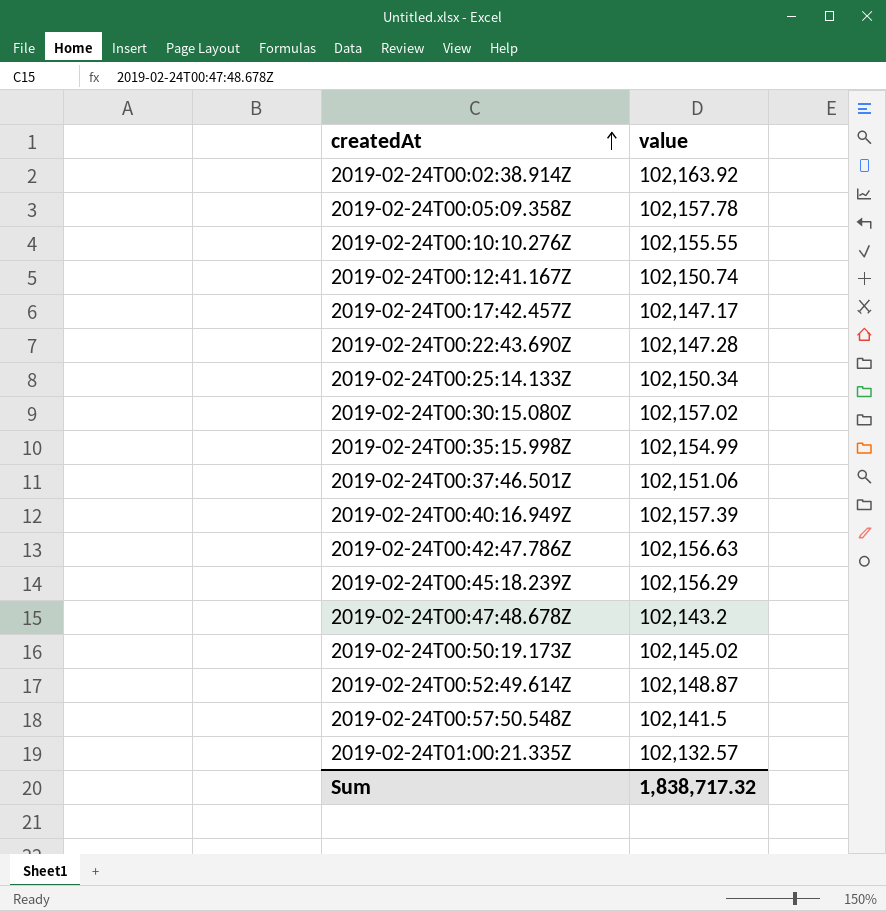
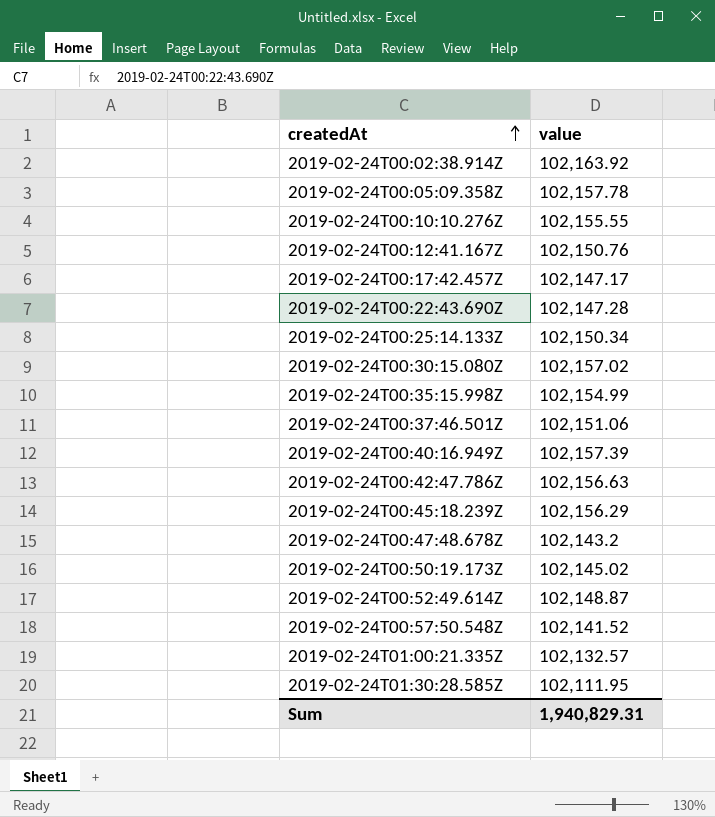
2019-02-24T00:12:41.167Z | value: 102,150.74 -> 102,150.76
2019-02-24T00:57:50.548Z | value: 102,141.5 -> 102,141.52
row 2019-02-24T01:30:28.585Z: none -> 102,111.95
Sum | value: 1,838,717.32 -> 1,940,829.31

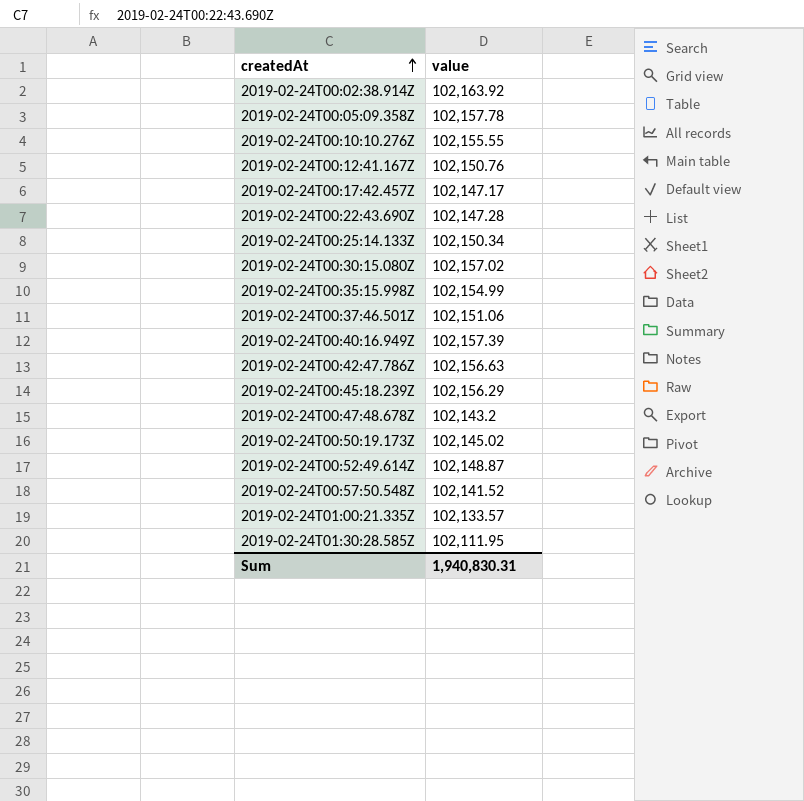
2019-02-24T01:00:21.335Z | value: 102,132.57 -> 102,133.57
Sum | value: 1,940,829.31 -> 1,940,830.31

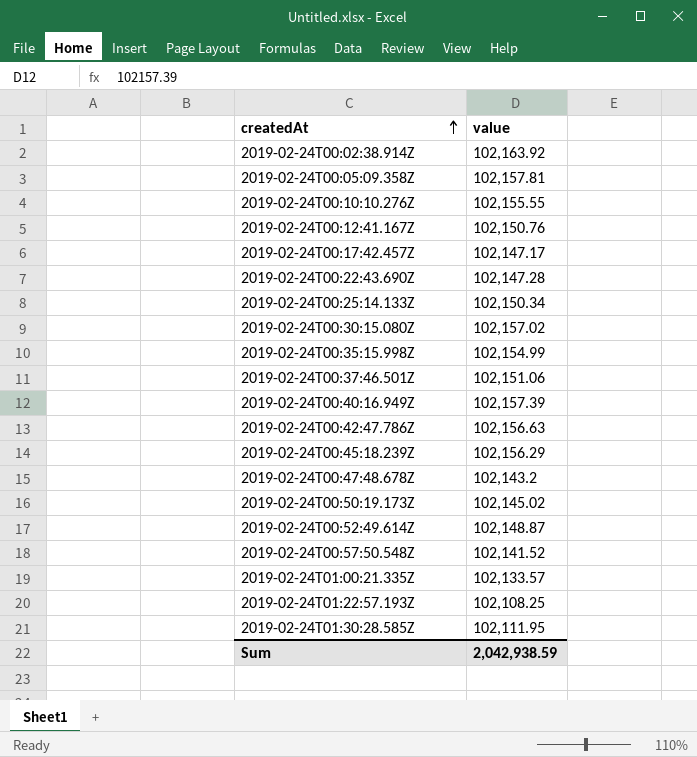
2019-02-24T00:05:09.358Z | value: 102,157.78 -> 102,157.81
row 2019-02-24T01:22:57.193Z: none -> 102,108.25
Sum | value: 1,940,830.31 -> 2,042,938.59

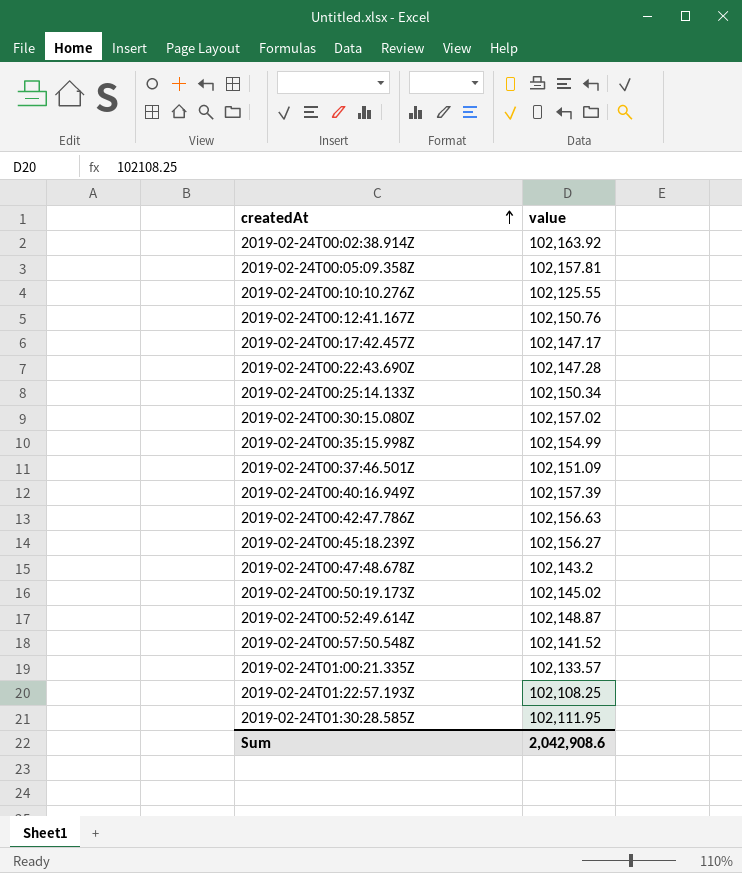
2019-02-24T00:10:10.276Z | value: 102,155.55 -> 102,125.55
2019-02-24T00:37:46.501Z | value: 102,151.06 -> 102,151.09
2019-02-24T00:45:18.239Z | value: 102,156.29 -> 102,156.27
Sum | value: 2,042,938.59 -> 2,042,908.6

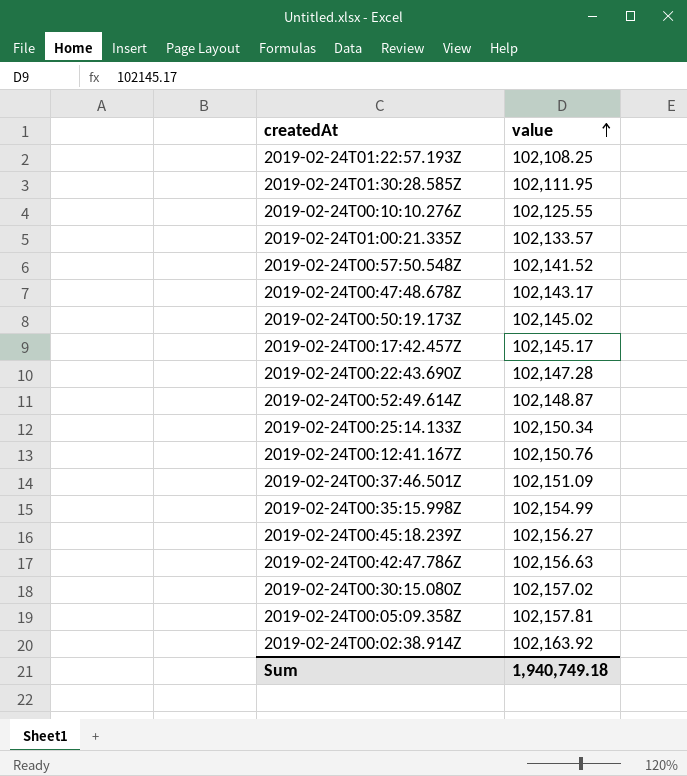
row order: createdAt ascending -> value ascending
row 2019-02-24T00:40:16.949Z: 102,157.39 -> none
2019-02-24T00:47:48.678Z | value: 102,143.2 -> 102,143.17
2019-02-24T00:17:42.457Z | value: 102,147.17 -> 102,145.17
Sum | value: 2,042,908.6 -> 1,940,749.18

